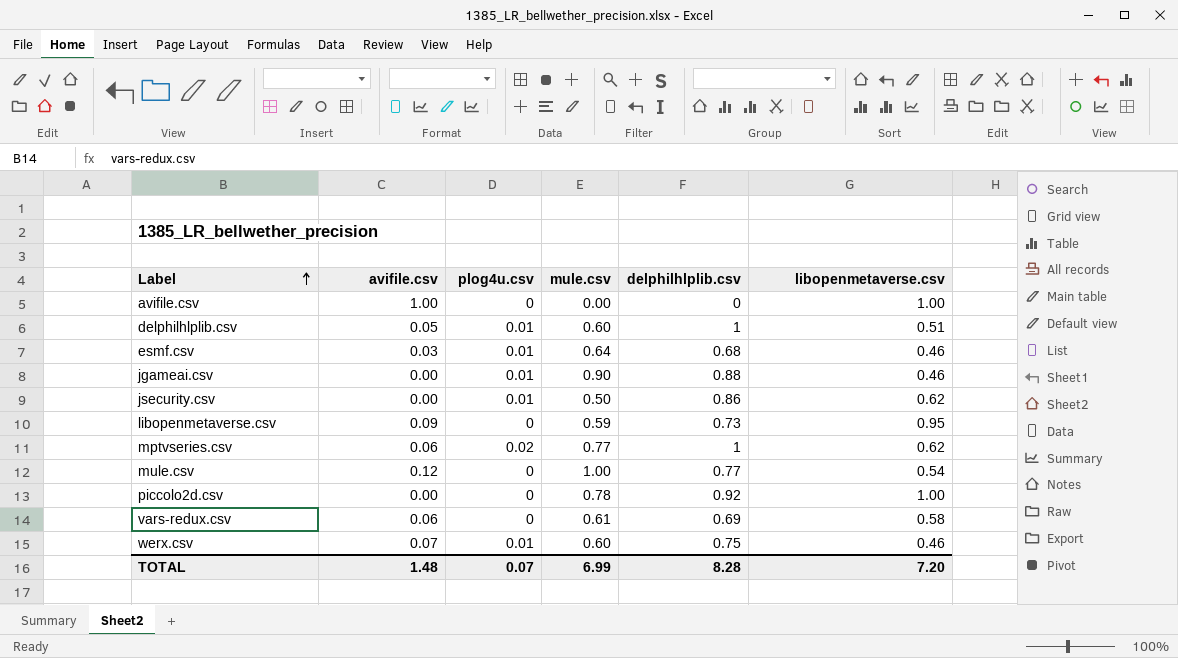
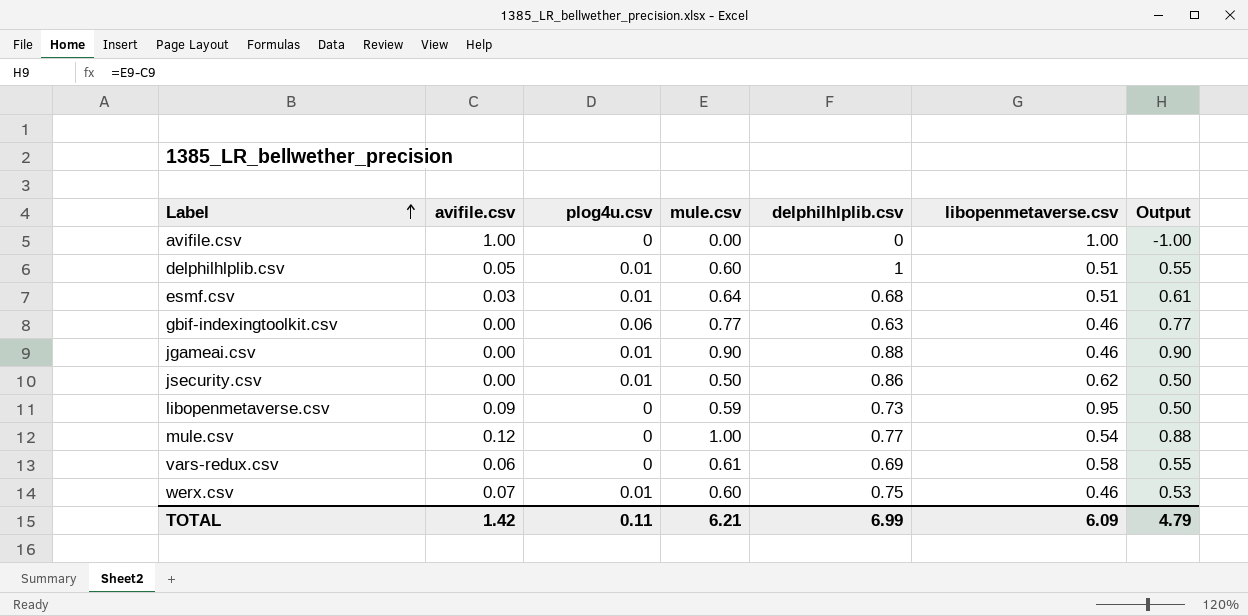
column Output | formula: none -> [mule.csv] - [avifile.csv]
row mptvseries.csv: 0.06 | 0.02 | 0.77 | 1 | 0.62 -> none
row piccolo2d.csv: 0.00 | 0 | 0.78 | 0.92 | 1.00 -> none
esmf.csv | libopenmetaverse.csv: 0.46 -> 0.51
row gbif-indexingtoolkit.csv: none -> 0.00 | 0.06 | 0.77 | 0.63 | 0.46 | 0.77
TOTAL | avifile.csv: 1.48 -> 1.42
TOTAL | plog4u.csv: 0.07 -> 0.11
TOTAL | mule.csv: 6.99 -> 6.21
TOTAL | delphilhlplib.csv: 8.28 -> 6.99
TOTAL | libopenmetaverse.csv: 7.20 -> 6.09

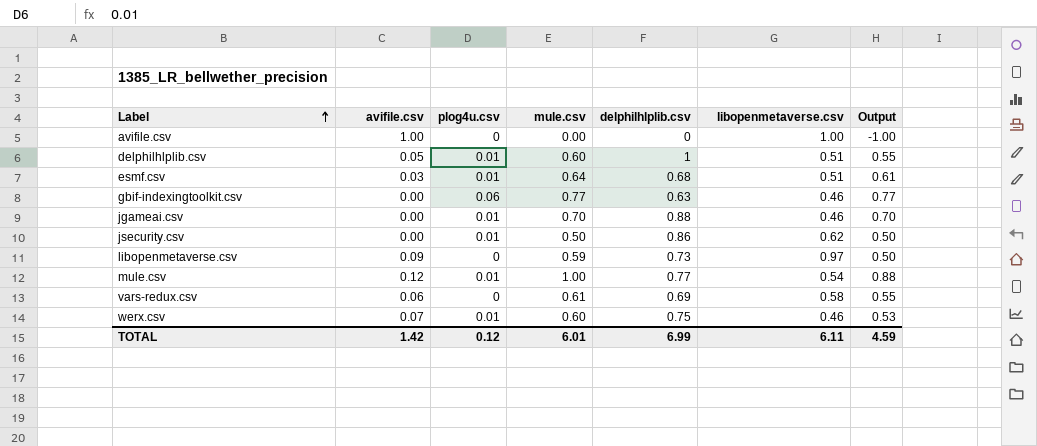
jgameai.csv | mule.csv: 0.90 -> 0.70
jgameai.csv | Output: 0.90 -> 0.70
libopenmetaverse.csv | libopenmetaverse.csv: 0.95 -> 0.97
mule.csv | plog4u.csv: 0 -> 0.01
TOTAL | plog4u.csv: 0.11 -> 0.12
TOTAL | mule.csv: 6.21 -> 6.01
TOTAL | libopenmetaverse.csv: 6.09 -> 6.11
TOTAL | Output: 4.79 -> 4.59

